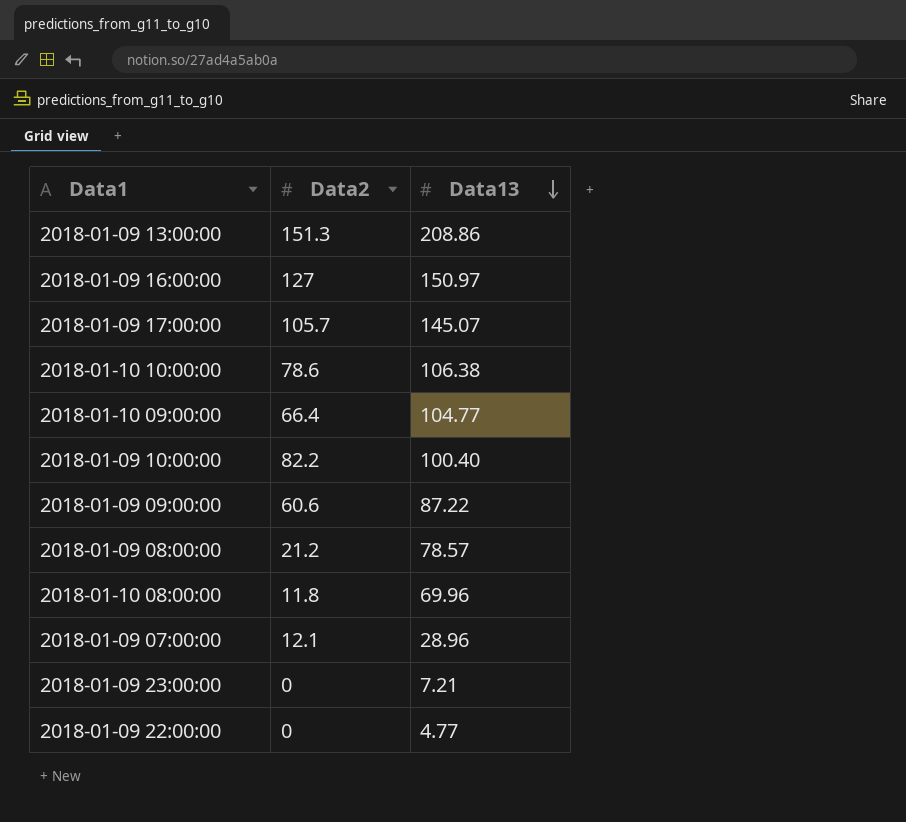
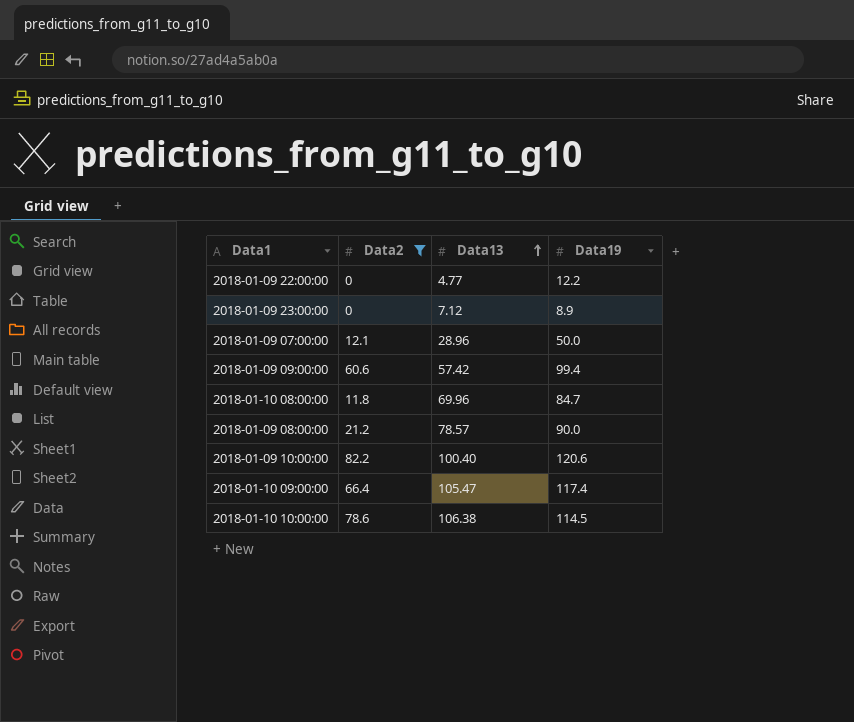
filter: none -> Data2 <= 82.2
row order: Data13 descending -> Data13 ascending
column Data19 | position: none -> 4
2018-01-09 23:00:00 | Data13: 7.21 -> 7.12
2018-01-09 09:00:00 | Data13: 87.22 -> 57.42
2018-01-10 09:00:00 | Data13: 104.77 -> 105.47

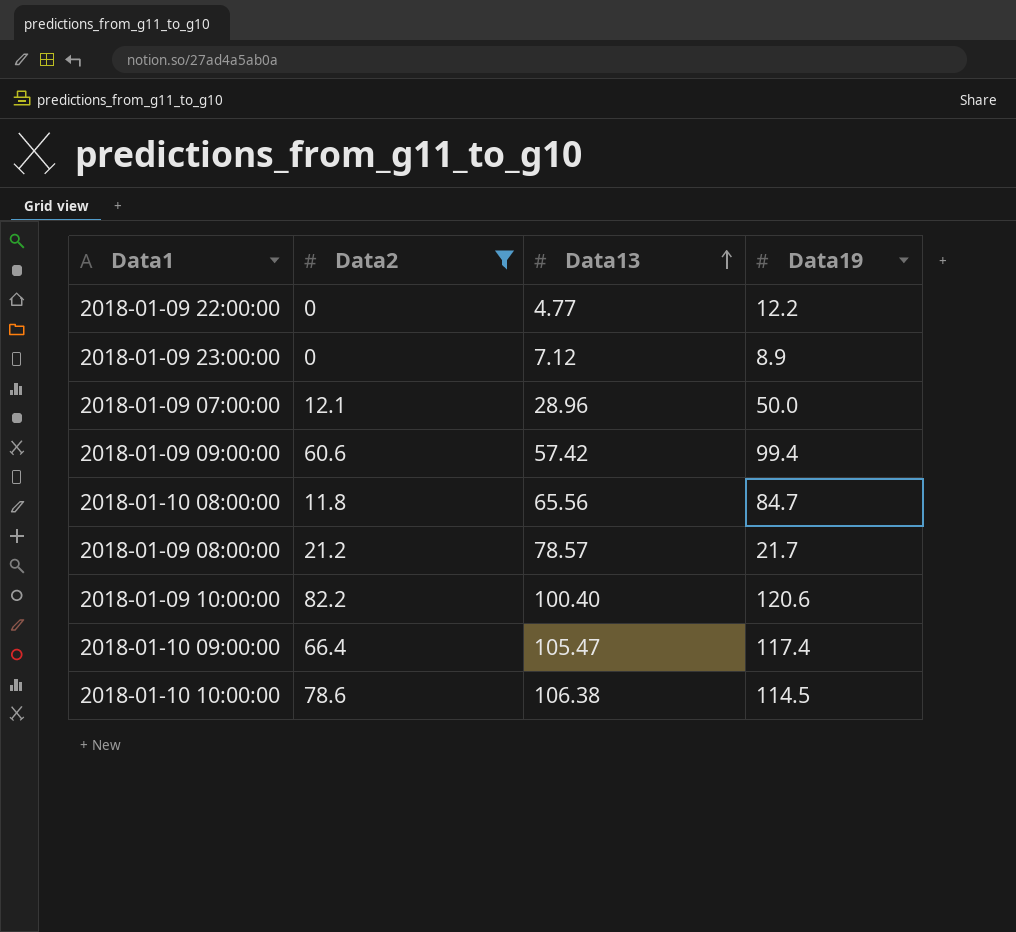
2018-01-10 08:00:00 | Data13: 69.96 -> 65.56
2018-01-09 08:00:00 | Data19: 90.0 -> 21.7

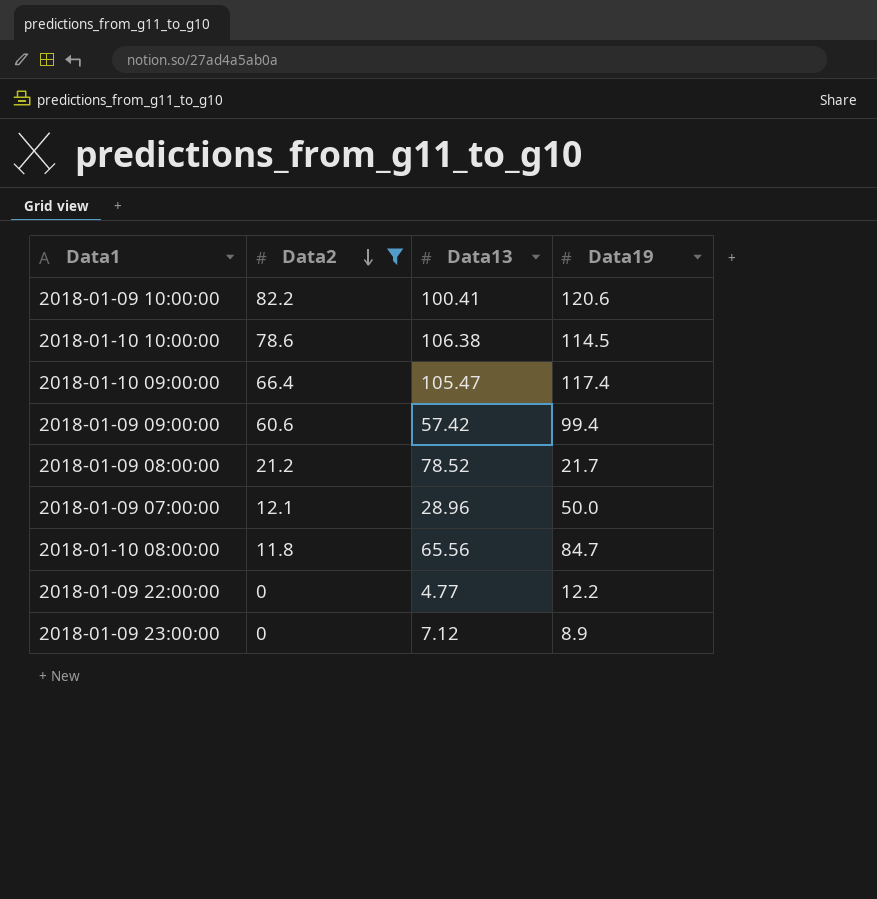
row order: Data13 ascending -> Data2 descending
2018-01-09 10:00:00 | Data13: 100.40 -> 100.41
2018-01-09 08:00:00 | Data13: 78.57 -> 78.52

